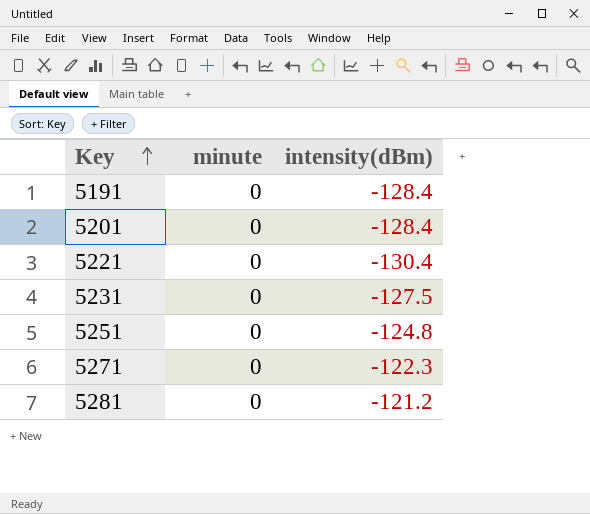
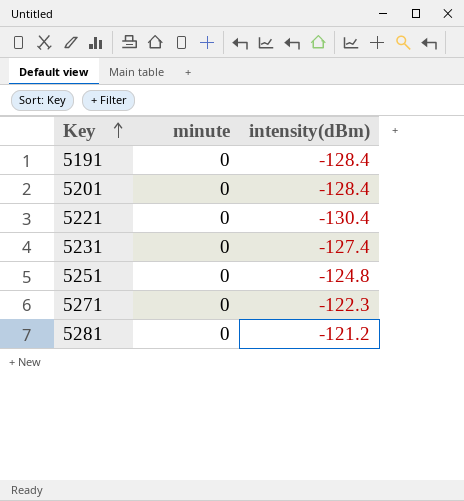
5231 | intensity(dBm): -127.5 -> -127.4

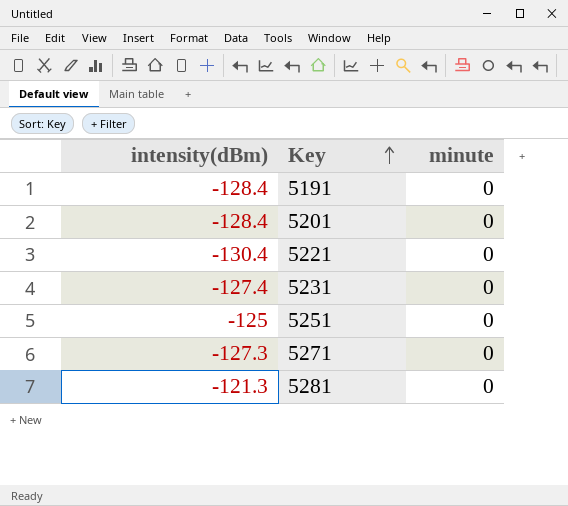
column intensity(dBm) | position: 3 -> 1
5251 | intensity(dBm): -124.8 -> -125
5271 | intensity(dBm): -122.3 -> -127.3
5281 | intensity(dBm): -121.2 -> -121.3

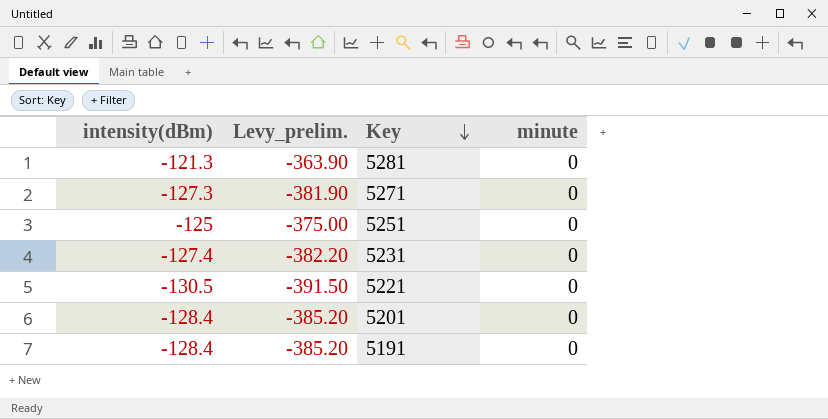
row order: Key ascending -> Key descending
column Levy_prelim. | formula: none -> [intensity(dBm)] * 3
5221 | intensity(dBm): -130.4 -> -130.5

